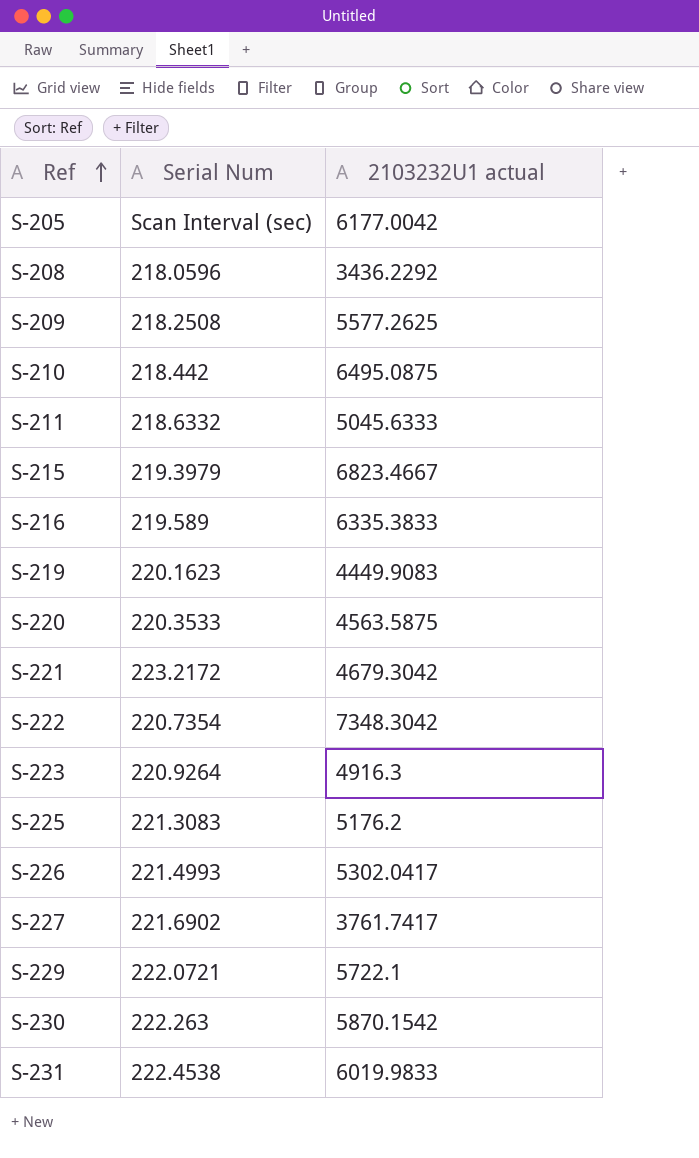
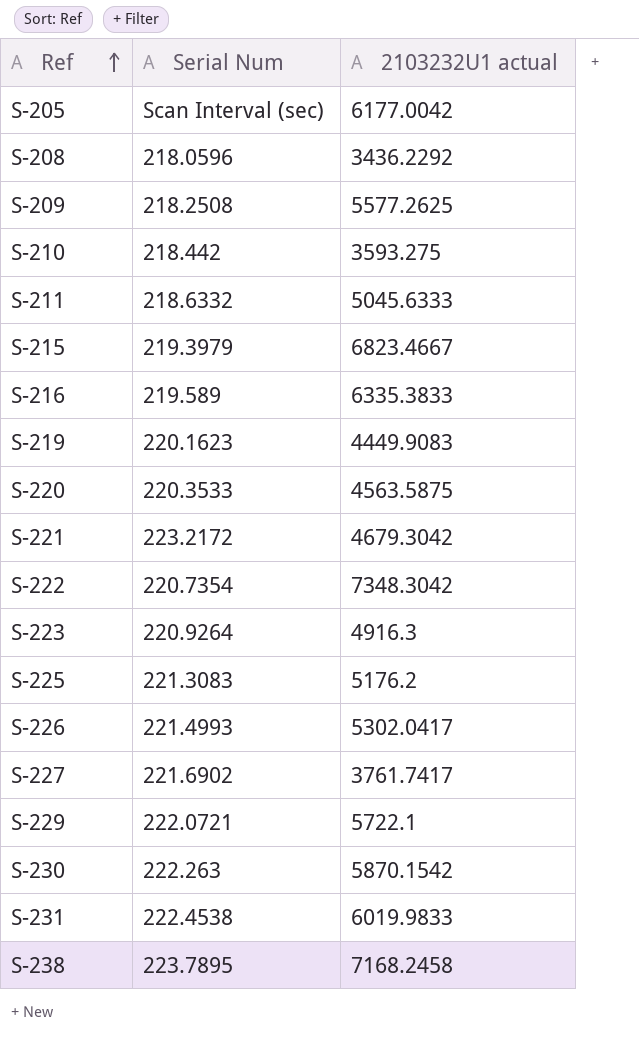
S-210 | 2103232U1 actual: 6495.0875 -> 3593.275
row S-238: none -> 223.7895 | 7168.2458

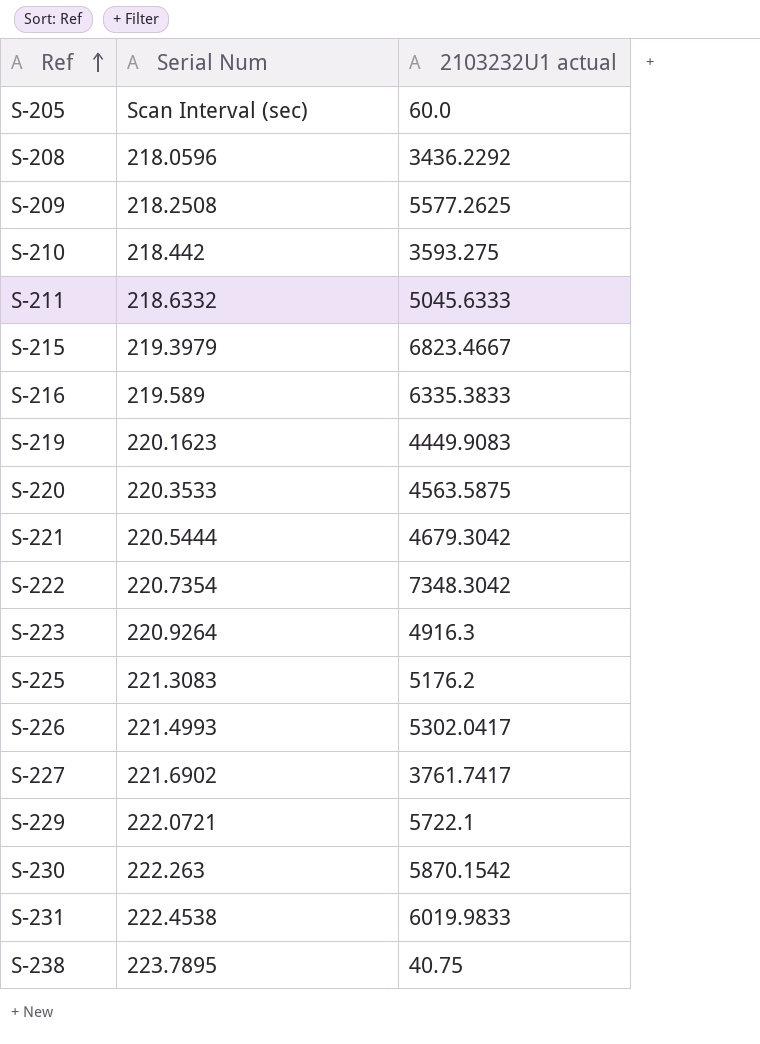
S-205 | 2103232U1 actual: 6177.0042 -> 60.0
S-221 | Serial Num: 223.2172 -> 220.5444
S-238 | 2103232U1 actual: 7168.2458 -> 40.75

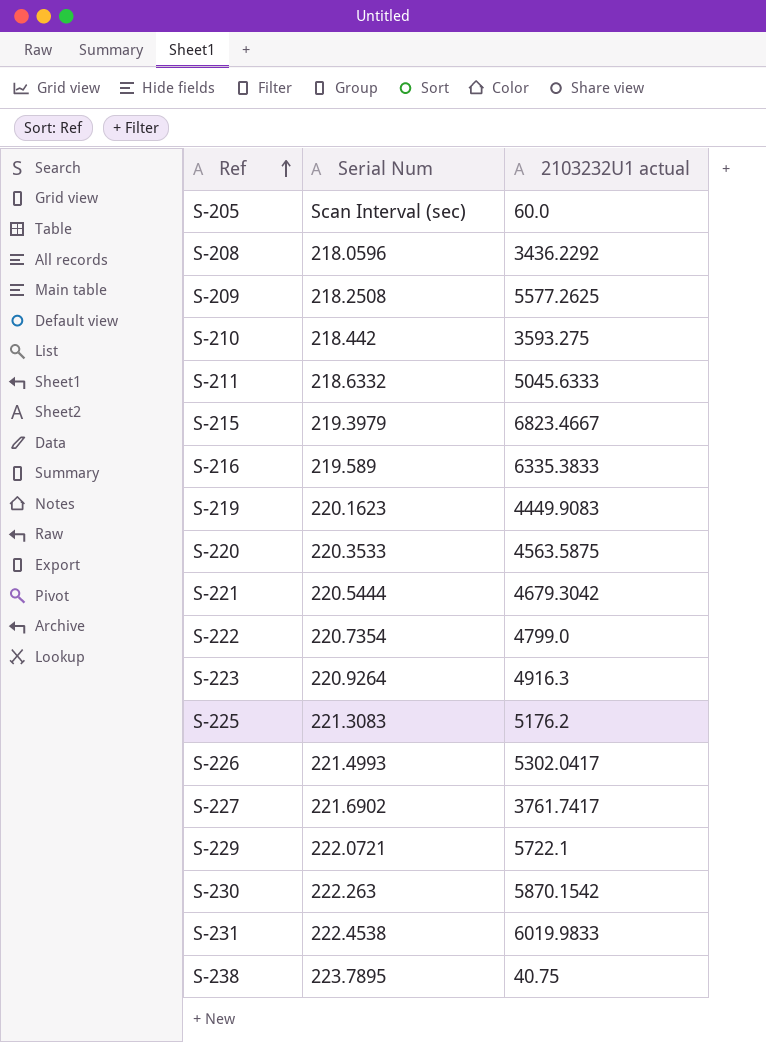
S-222 | 2103232U1 actual: 7348.3042 -> 4799.0

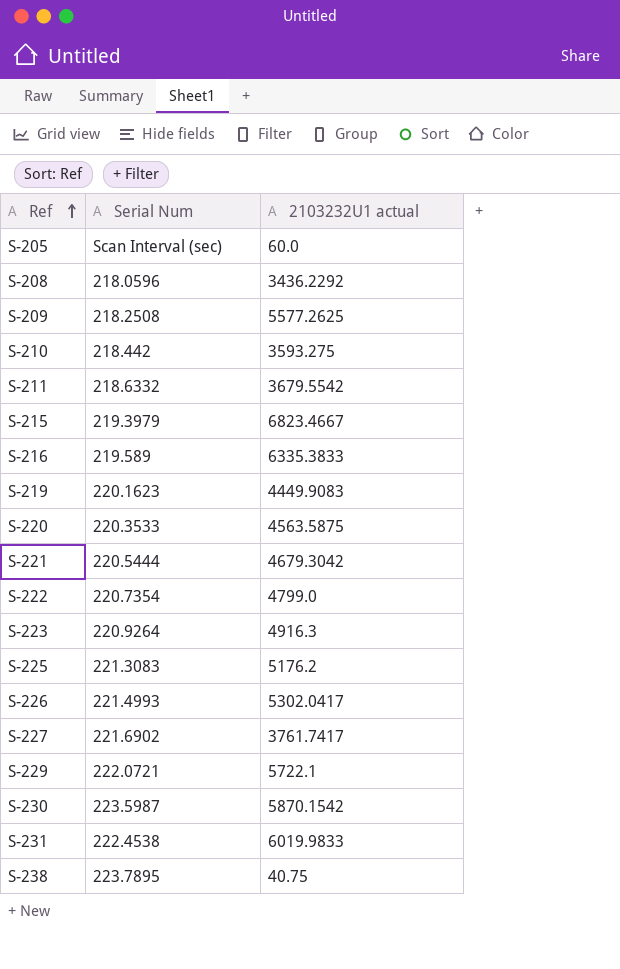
S-211 | 2103232U1 actual: 5045.6333 -> 3679.5542
S-230 | Serial Num: 222.263 -> 223.5987

